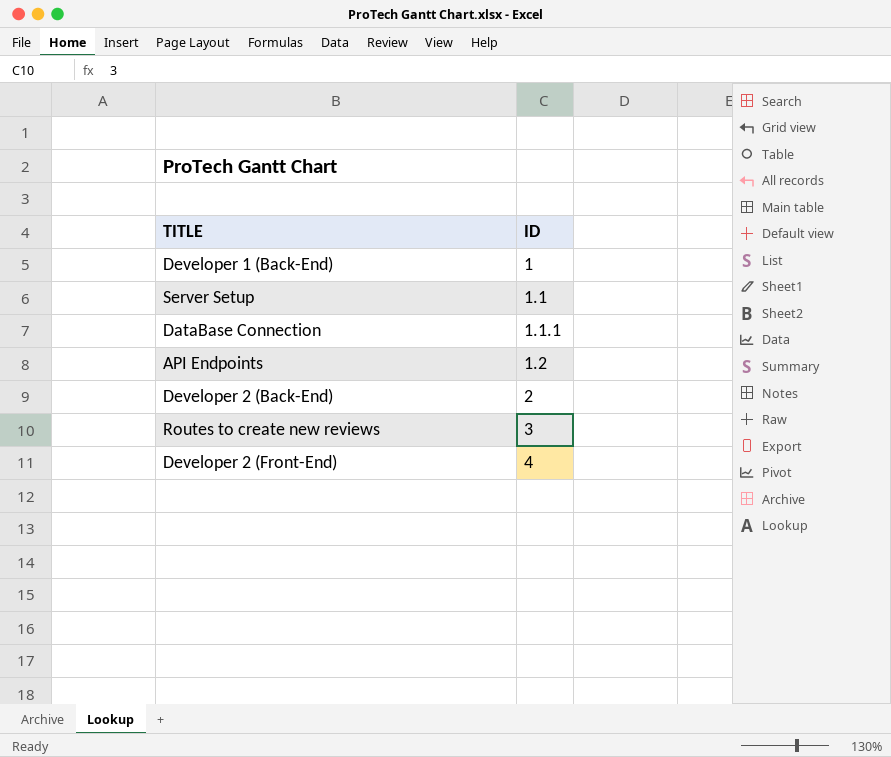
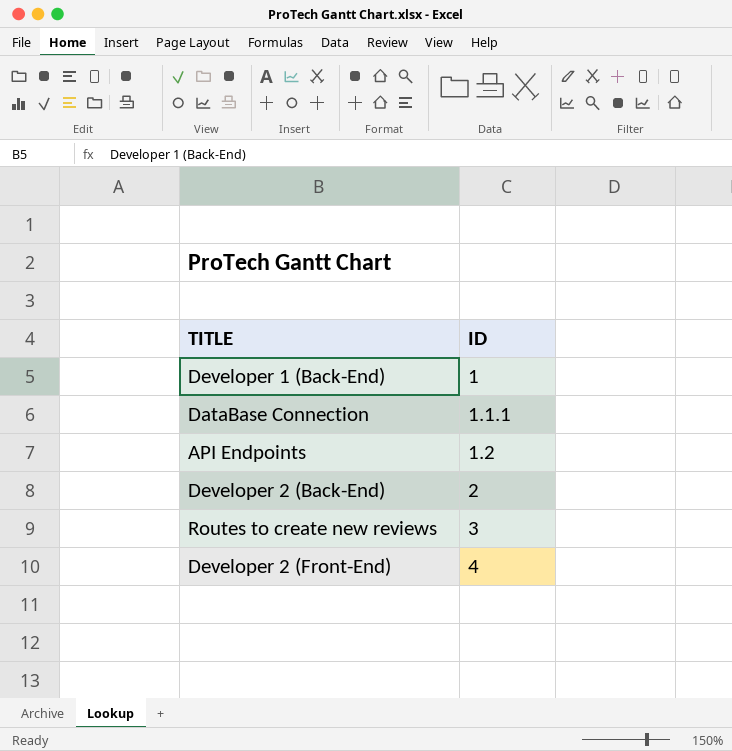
row Server Setup: 1.1 -> none

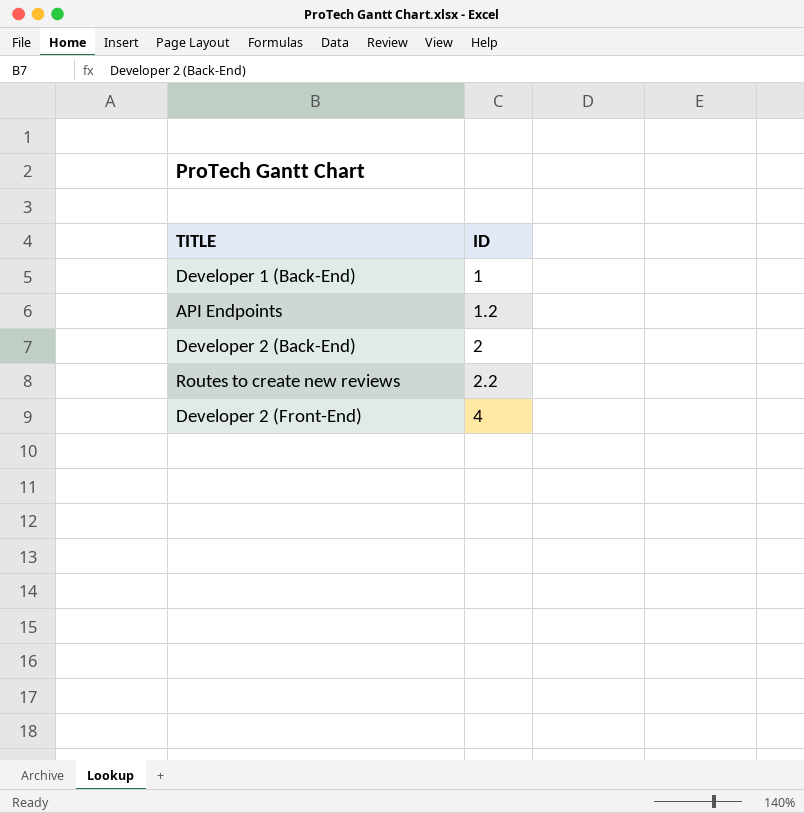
row DataBase Connection: 1.1.1 -> none
Routes to create new reviews | ID: 3 -> 2.2

